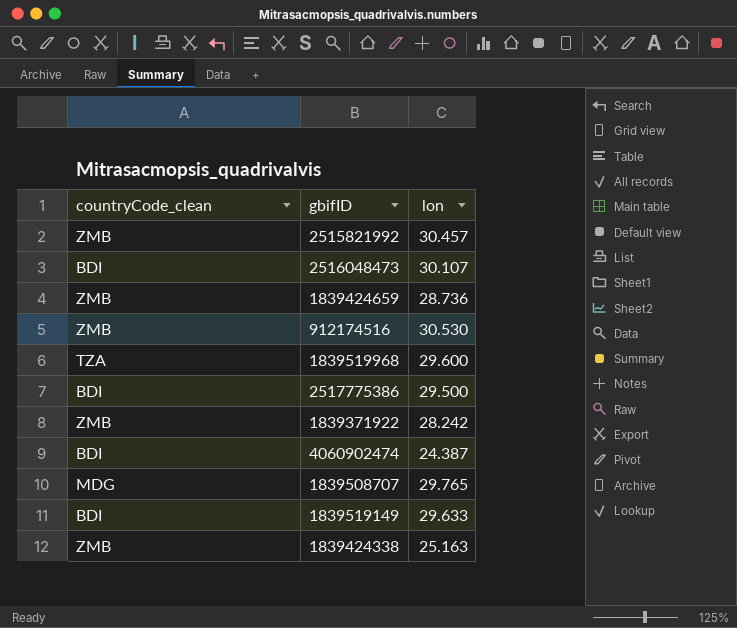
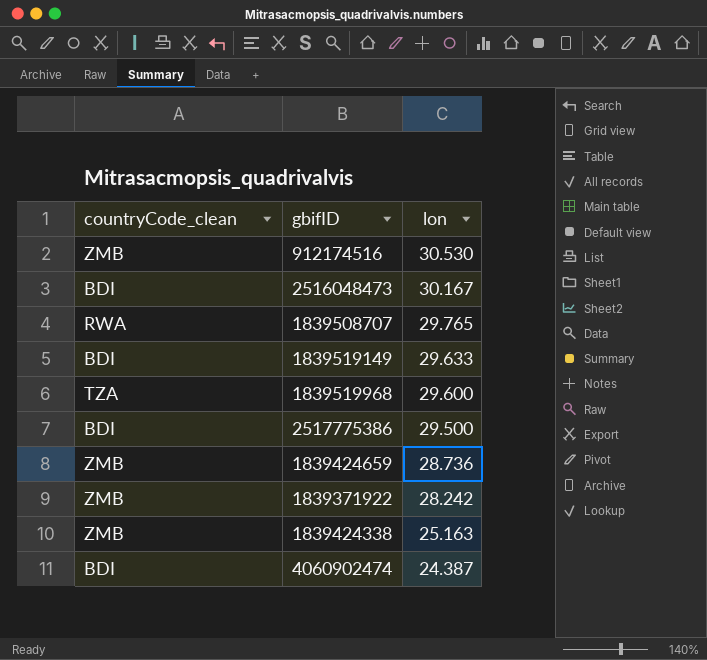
row order: none -> lon descending
row 2515821992: ZMB | 30.457 -> none
2516048473 | lon: 30.107 -> 30.167
1839508707 | countryCode_clean: MDG -> RWA

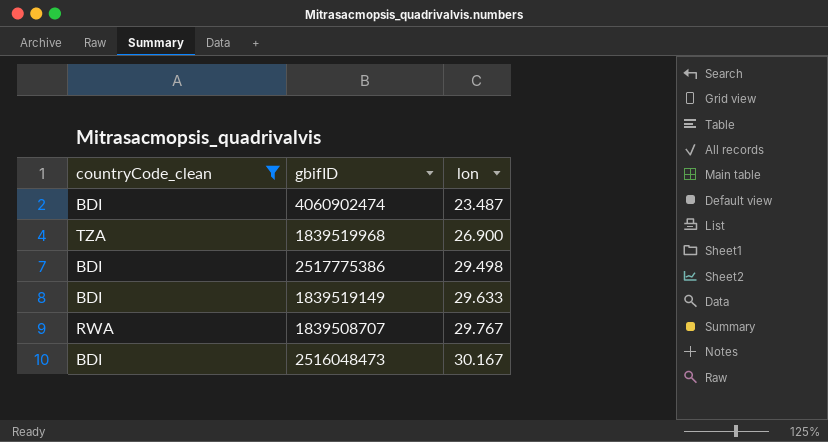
filter: none -> countryCode_clean != ZMB
row order: lon descending -> lon ascending
4060902474 | lon: 24.387 -> 23.487
1839519968 | lon: 29.600 -> 26.900
2517775386 | lon: 29.500 -> 29.498
1839508707 | lon: 29.765 -> 29.767

